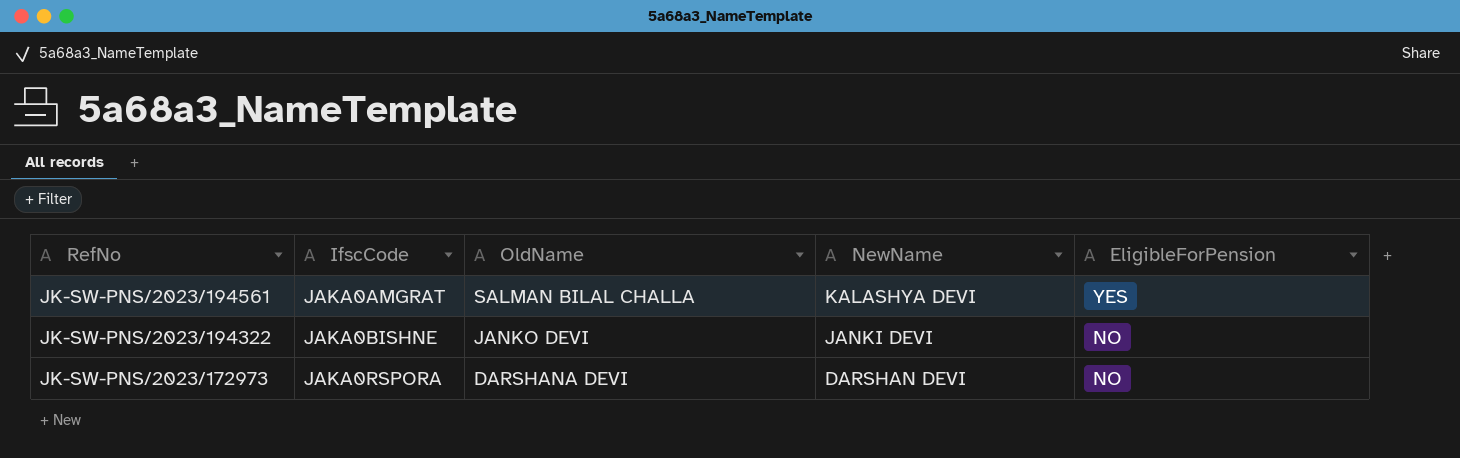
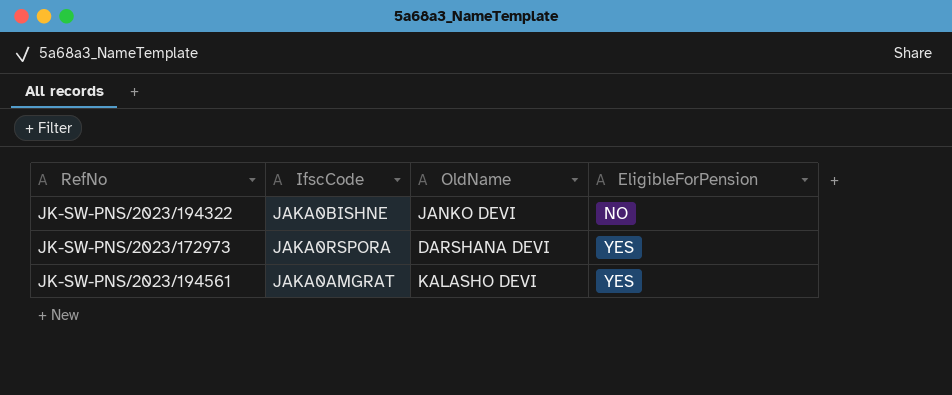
row order: RefNo descending -> EligibleForPension ascending
column NewName | position: 4 -> none
JK-SW-PNS/2023/172973 | EligibleForPension: NO -> YES
JK-SW-PNS/2023/194561 | OldName: SALMAN BILAL CHALLA -> KALASHO DEVI

